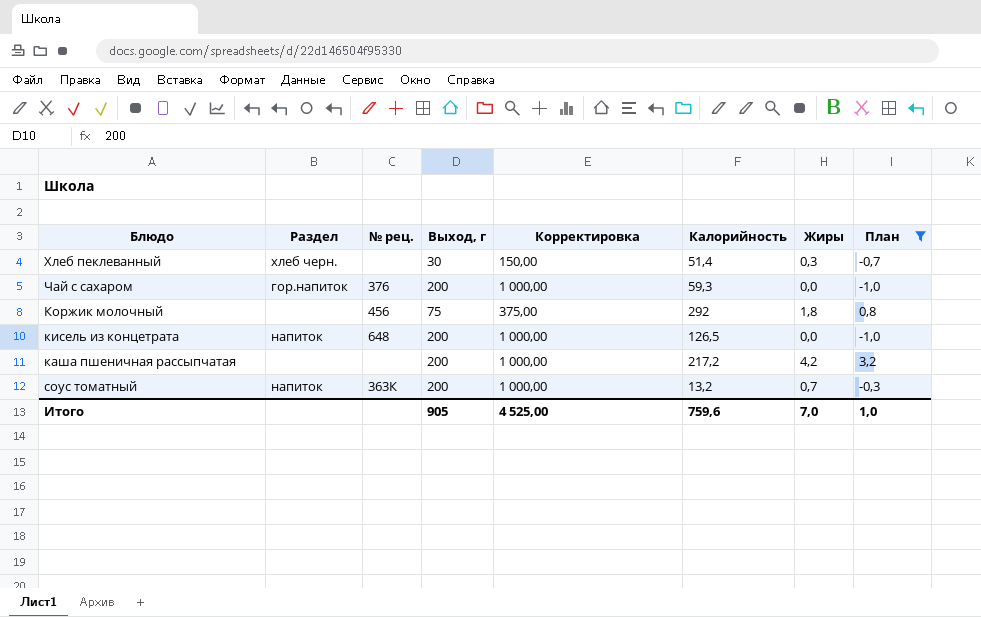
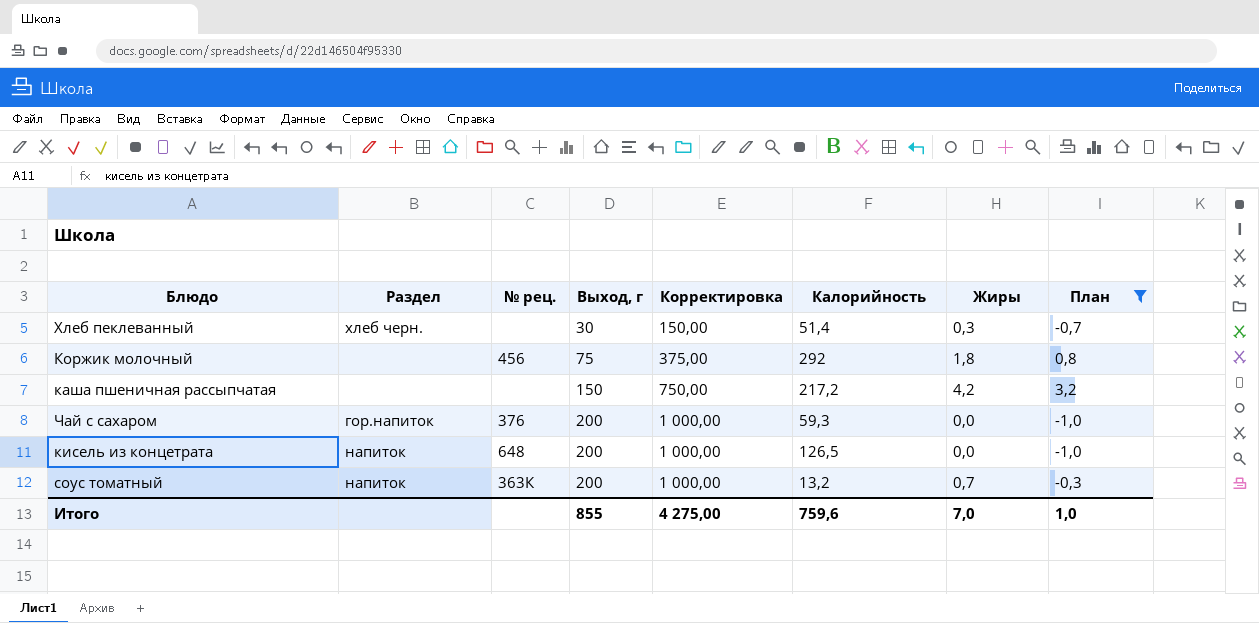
row order: none -> Выход, г ascending
каша пшеничная рассыпчатая | Выход, г: 200 -> 150
каша пшеничная рассыпчатая | Корректировка: 1 000,00 -> 750,00
Итого | Выход, г: 905 -> 855
Итого | Корректировка: 4 525,00 -> 4 275,00

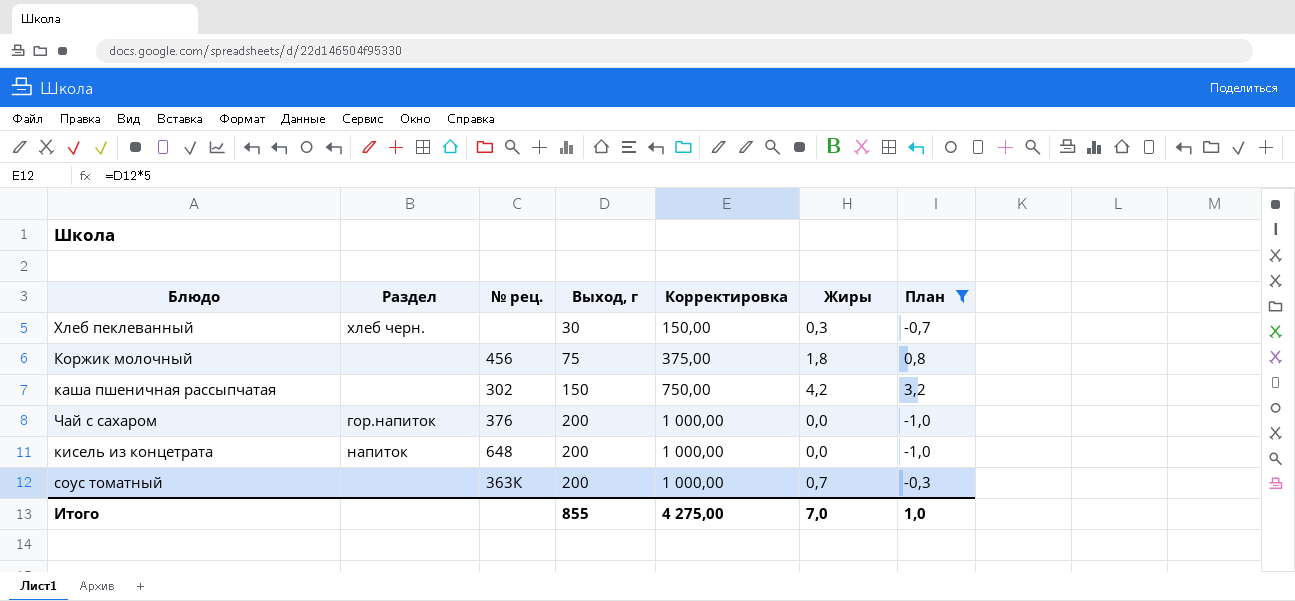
column Калорийность | position: 6 -> none
каша пшеничная рассыпчатая | № рец.: none -> 302
соус томатный | Раздел: напиток -> none

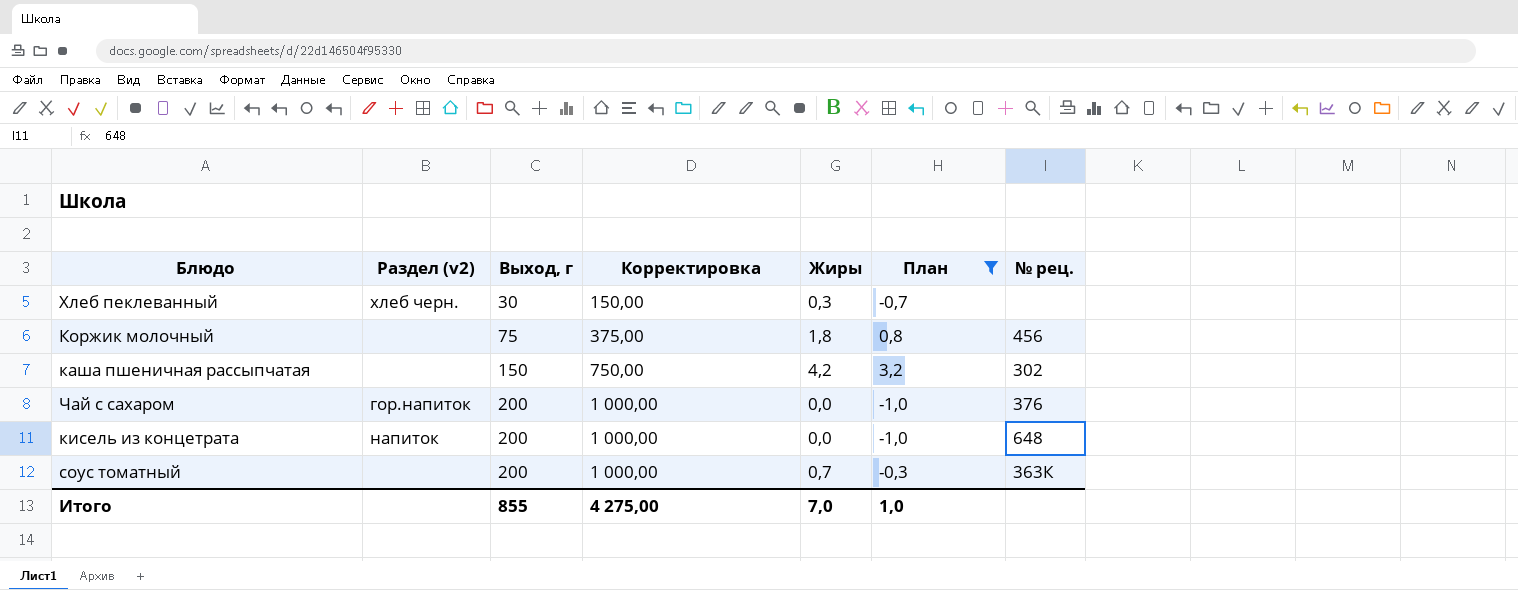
column name: Раздел -> Раздел (v2)
column № рец. | position: 3 -> 7

